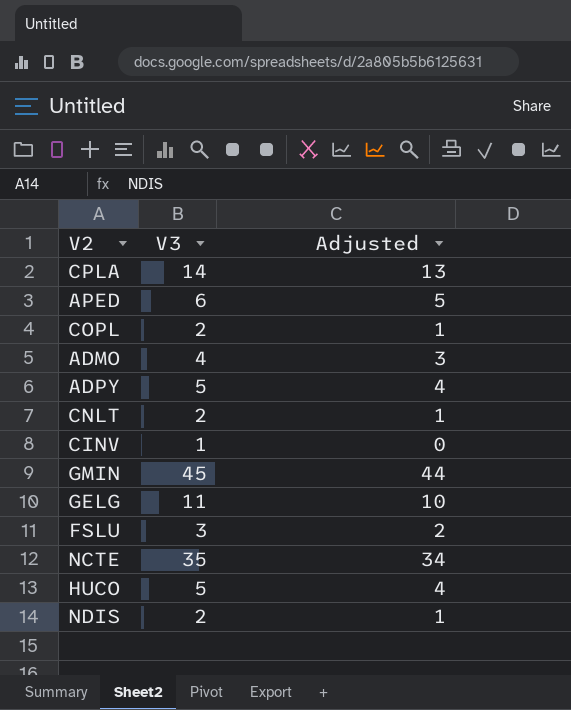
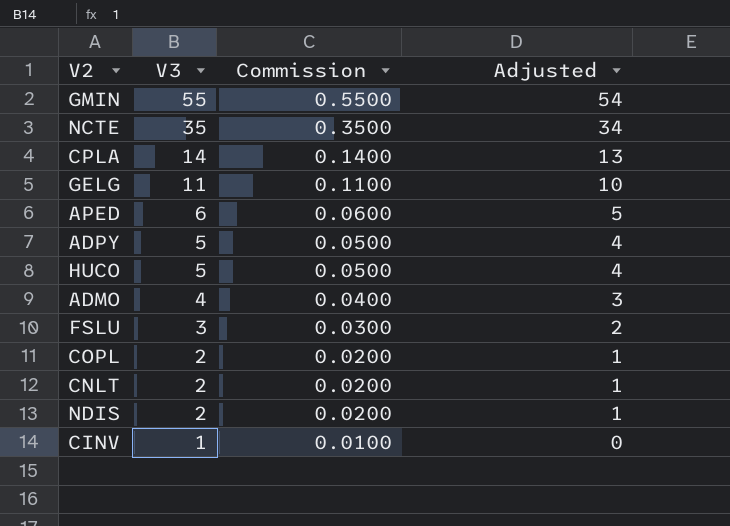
row order: none -> V3 descending
column Commission | formula: none -> [V3] * 0.01
GMIN | V3: 45 -> 55
GMIN | Adjusted: 44 -> 54

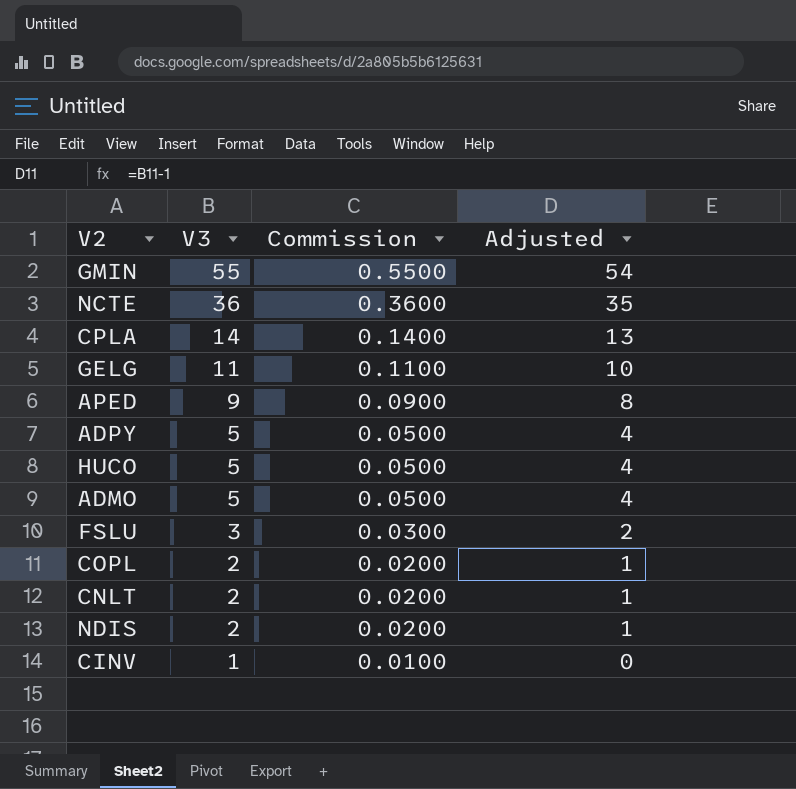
NCTE | V3: 35 -> 36
NCTE | Commission: 0.3500 -> 0.3600
NCTE | Adjusted: 34 -> 35
APED | V3: 6 -> 9
APED | Commission: 0.0600 -> 0.0900
APED | Adjusted: 5 -> 8
ADMO | V3: 4 -> 5
ADMO | Commission: 0.0400 -> 0.0500
ADMO | Adjusted: 3 -> 4

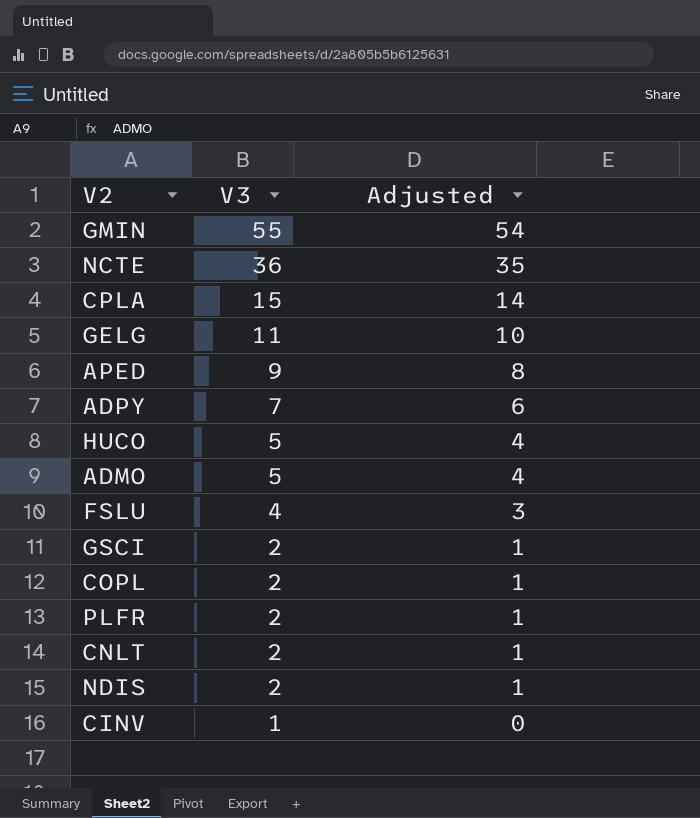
column Commission | formula: [V3] * 0.01 -> none
CPLA | V3: 14 -> 15
CPLA | Adjusted: 13 -> 14
ADPY | V3: 5 -> 7
ADPY | Adjusted: 4 -> 6
FSLU | V3: 3 -> 4
FSLU | Adjusted: 2 -> 3
row GSCI: none -> 2 | 1
row PLFR: none -> 2 | 1

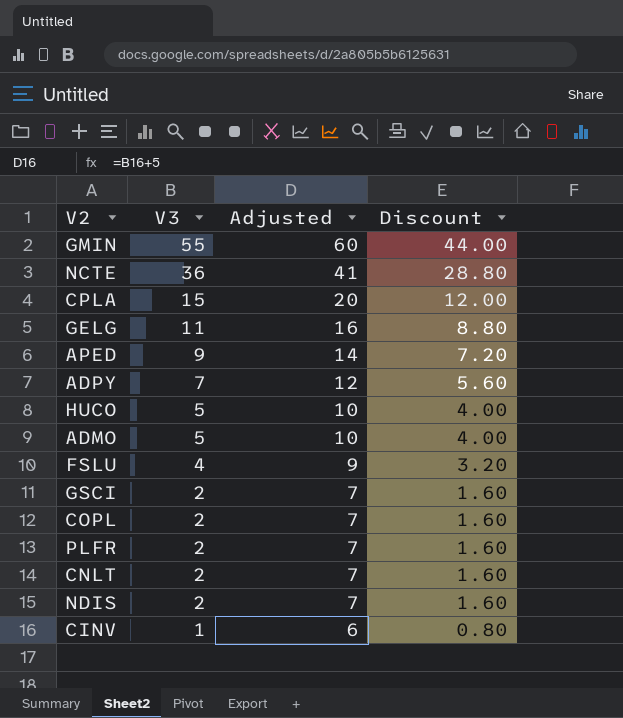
column Adjusted | formula: [V3] - 1 -> [V3] + 5
column Discount | formula: none -> [V3] * 0.8

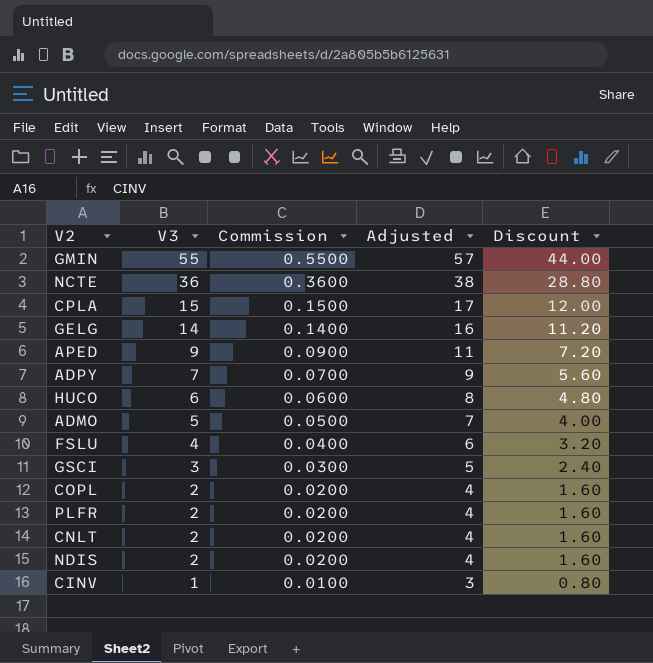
column Commission | formula: none -> [V3] * 0.01
column Adjusted | formula: [V3] + 5 -> [V3] + 2
GELG | V3: 11 -> 14
GELG | Discount: 8.80 -> 11.20
HUCO | V3: 5 -> 6
HUCO | Discount: 4.00 -> 4.80
GSCI | V3: 2 -> 3
GSCI | Discount: 1.60 -> 2.40

